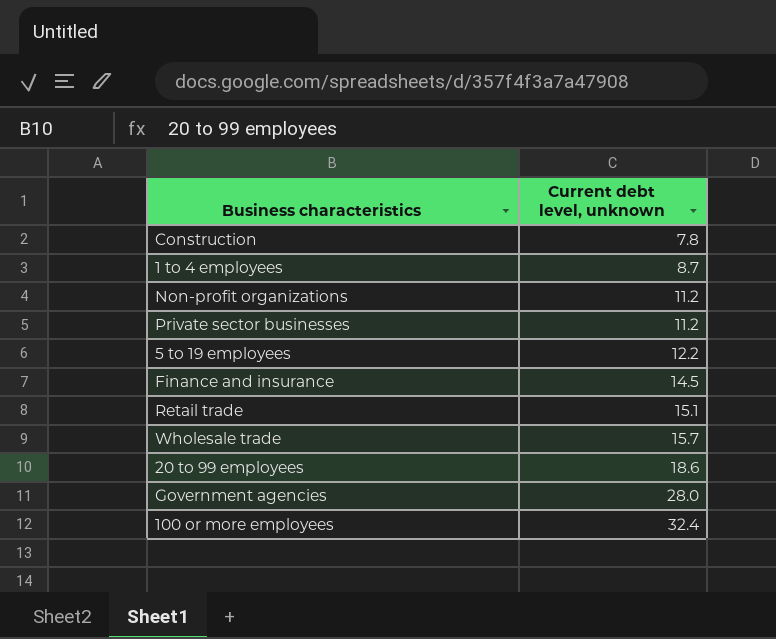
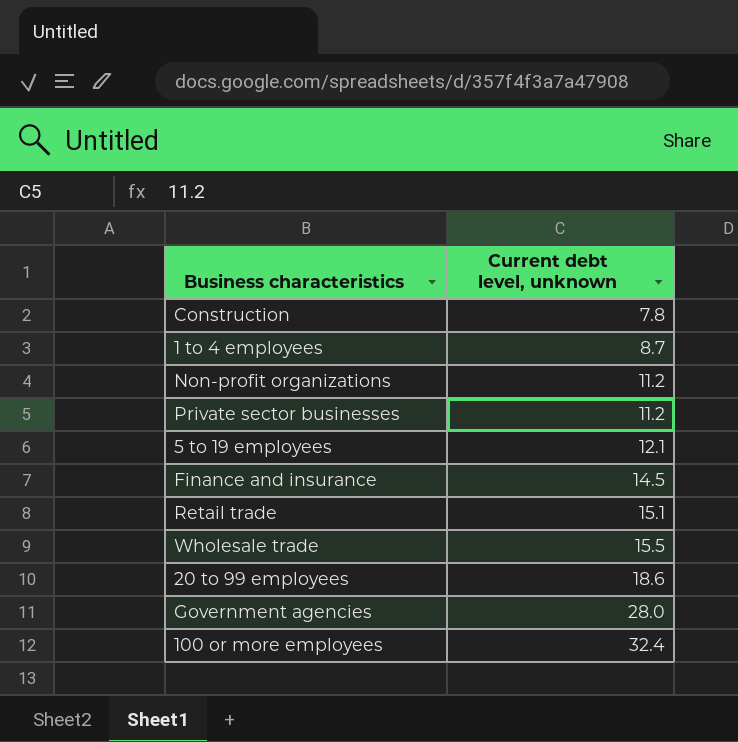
5 to 19 employees | Current debt level, unknown: 12.2 -> 12.1
Wholesale trade | Current debt level, unknown: 15.7 -> 15.5

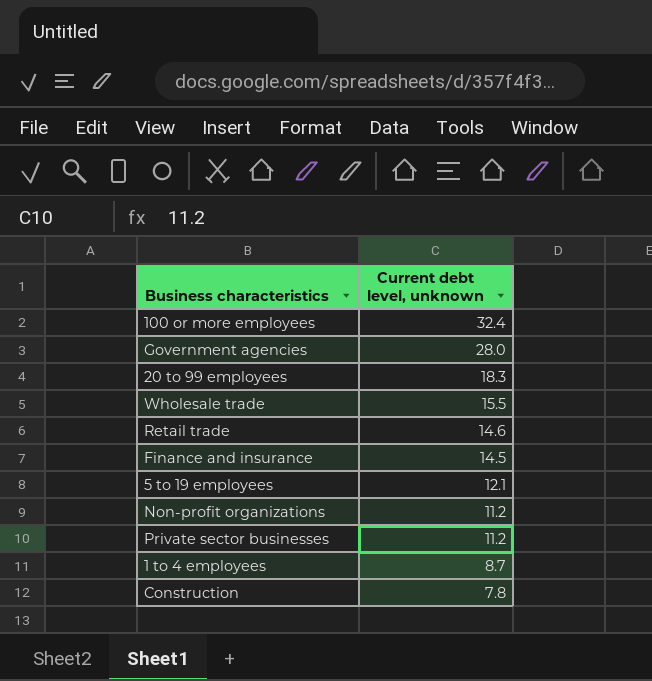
row order: Current debt level, unknown ascending -> Current debt level, unknown descending
20 to 99 employees | Current debt level, unknown: 18.6 -> 18.3
Retail trade | Current debt level, unknown: 15.1 -> 14.6

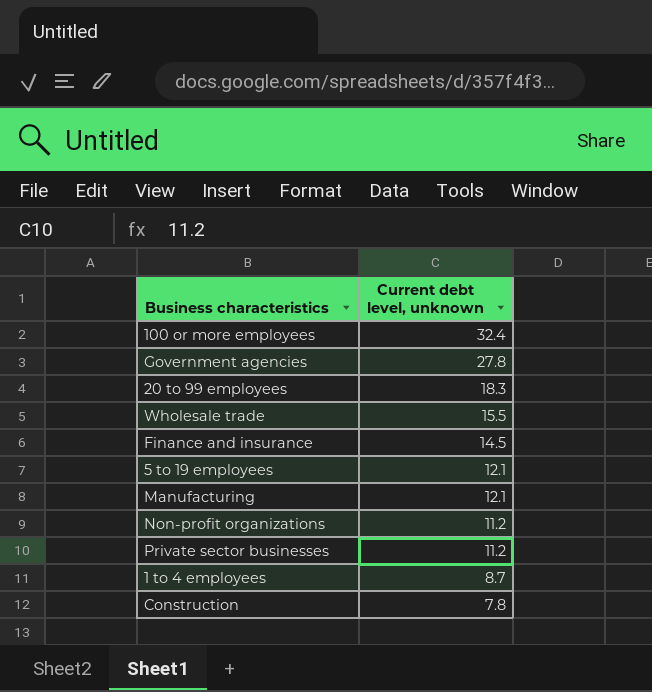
row Retail trade: 14.6 -> none
Government agencies | Current debt level, unknown: 28.0 -> 27.8
row Manufacturing: none -> 12.1

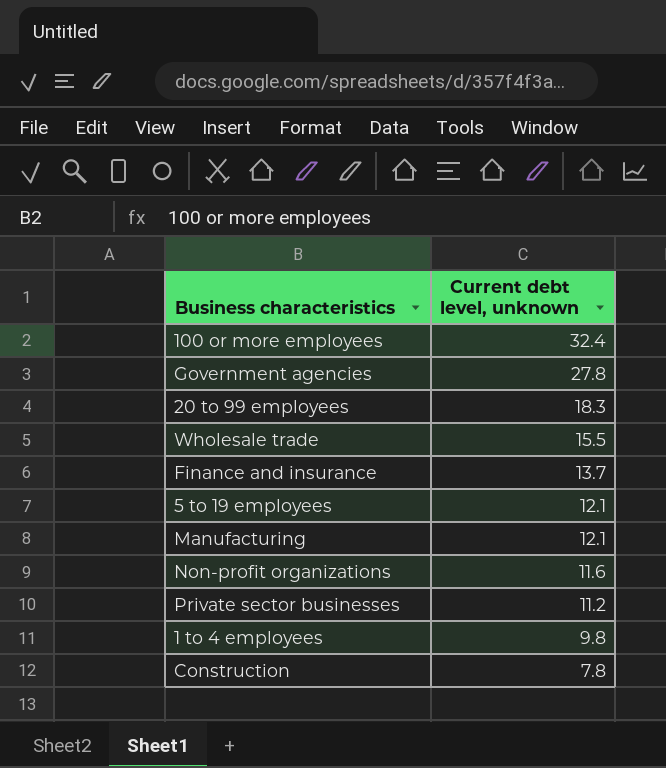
Finance and insurance | Current debt level, unknown: 14.5 -> 13.7
Non-profit organizations | Current debt level, unknown: 11.2 -> 11.6
1 to 4 employees | Current debt level, unknown: 8.7 -> 9.8

